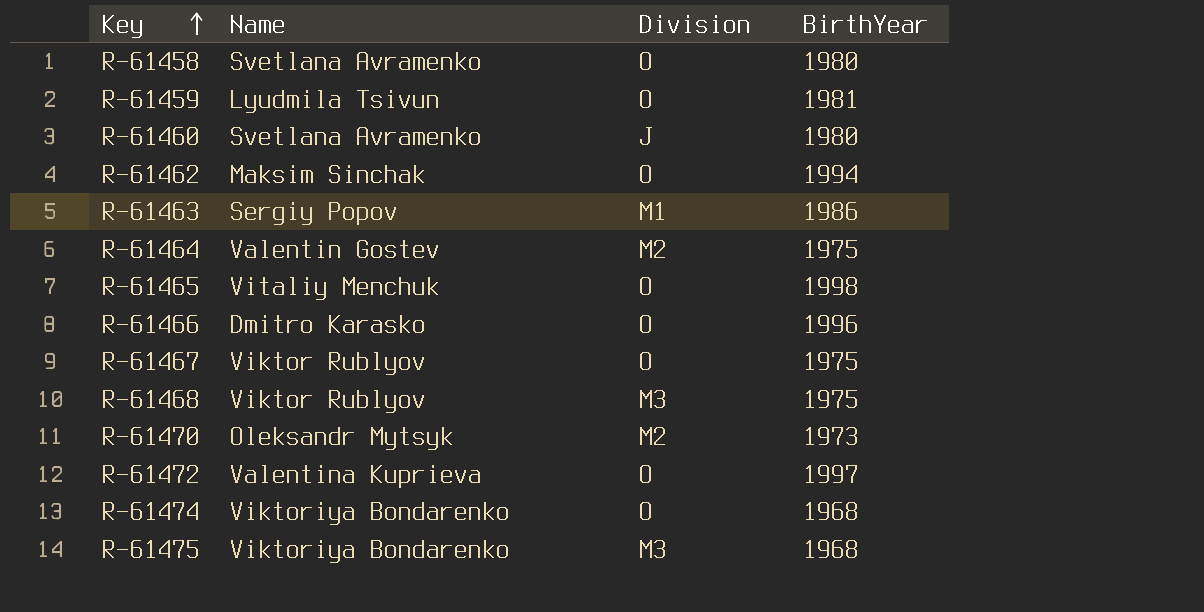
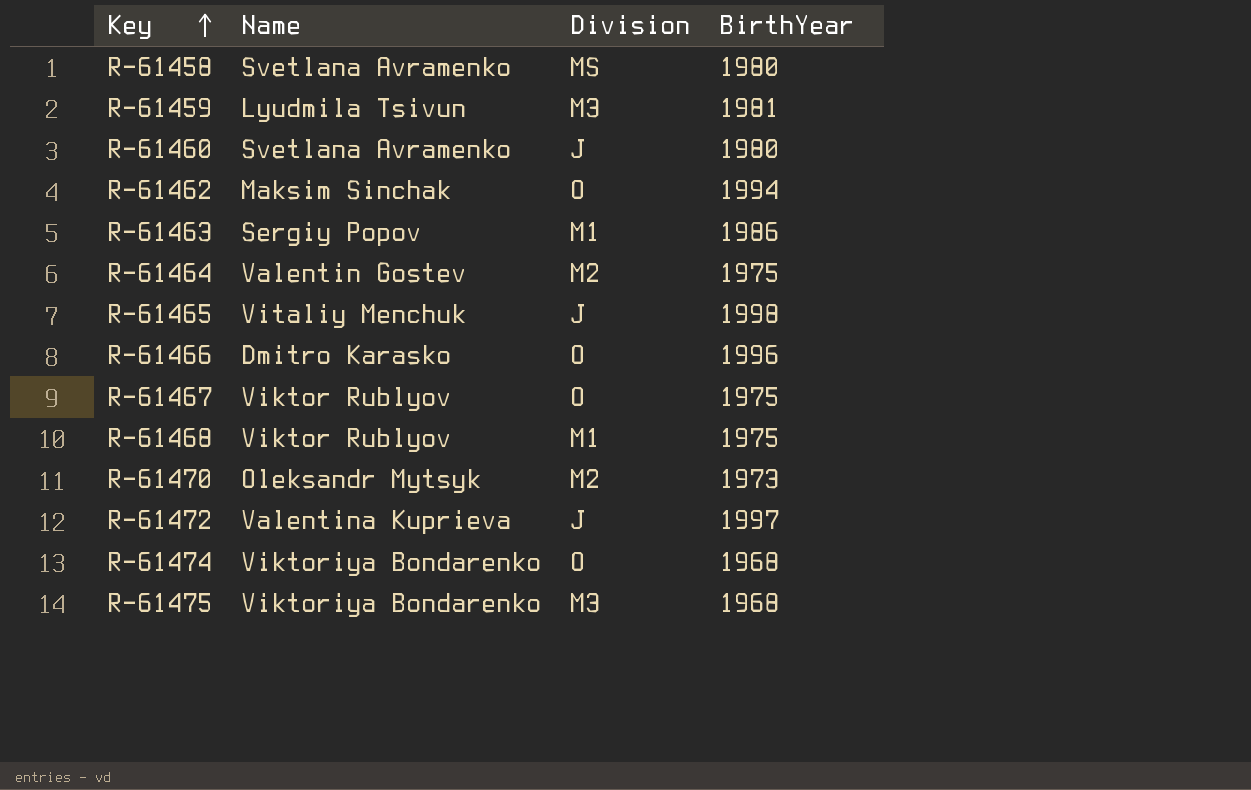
R-61458 | Division: O -> MS
R-61459 | Division: O -> M3
R-61465 | Division: O -> J
R-61468 | Division: M3 -> M1
R-61472 | Division: O -> J

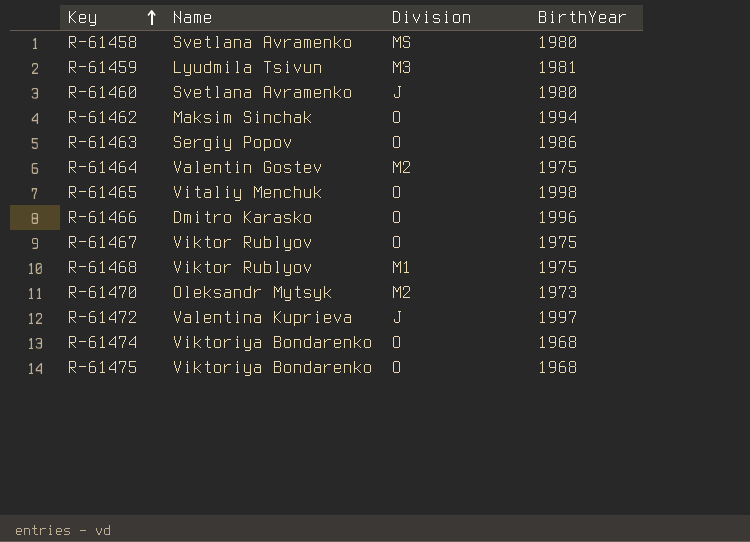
R-61463 | Division: M1 -> O
R-61465 | Division: J -> O
R-61475 | Division: M3 -> O

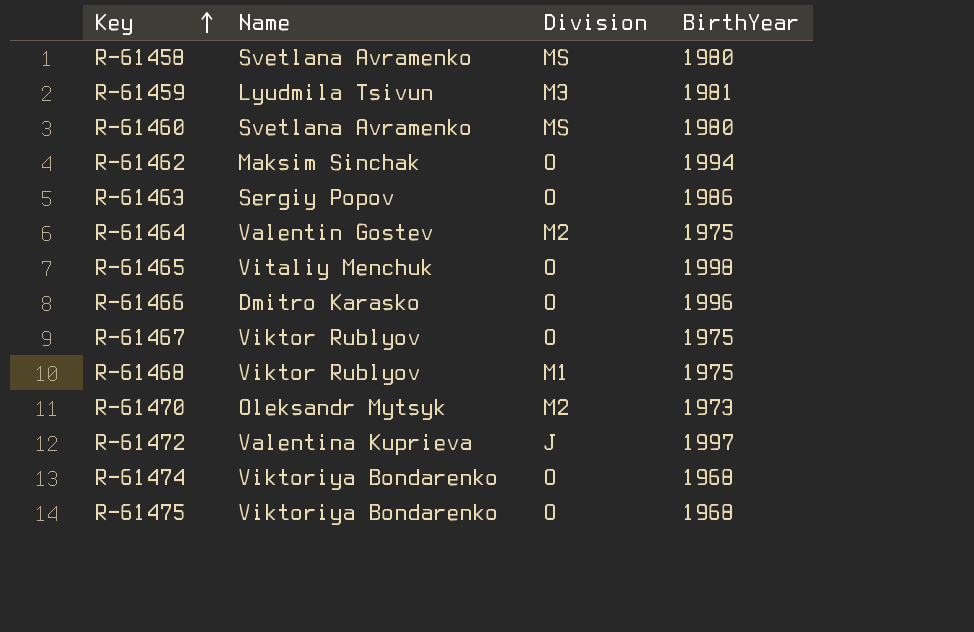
R-61460 | Division: J -> MS

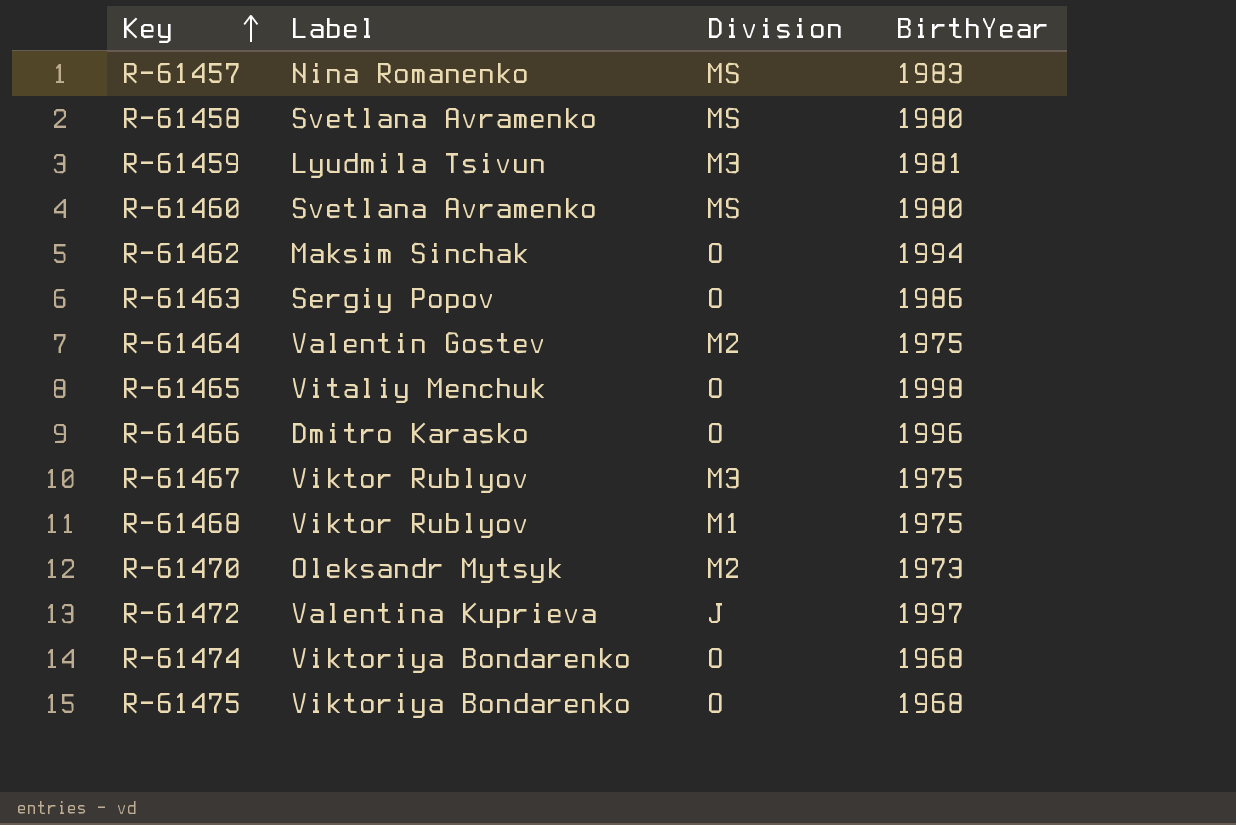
column name: Name -> Label
row R-61457: none -> Nina Romanenko | MS | 1983
R-61467 | Division: O -> M3

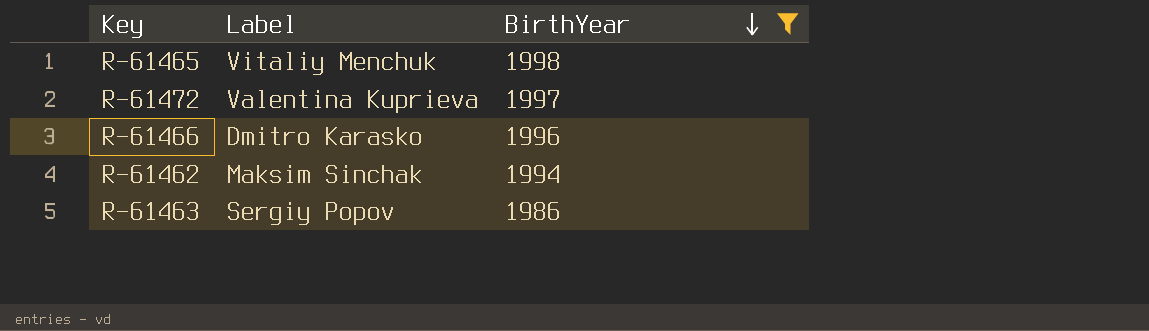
filter: none -> BirthYear >= 1986
row order: Key ascending -> BirthYear descending
column Division | position: 3 -> none

